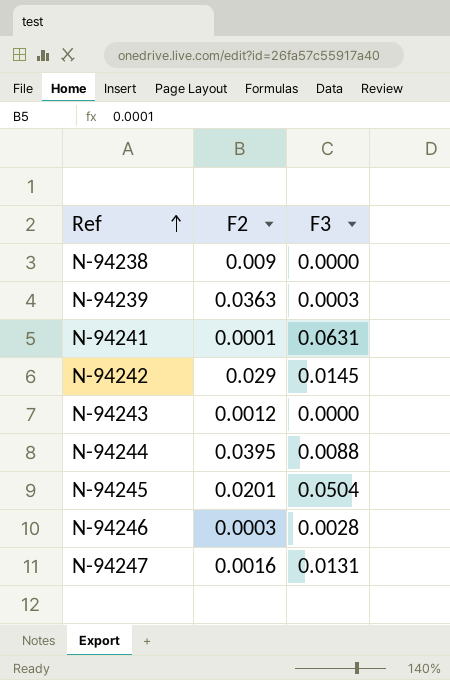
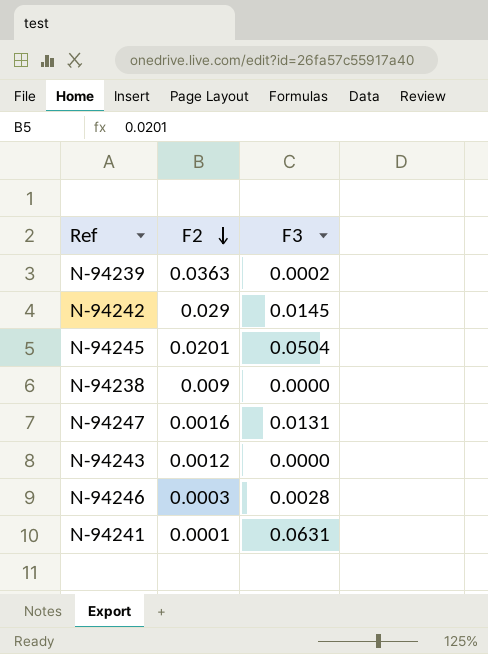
row order: Ref ascending -> F2 descending
row N-94244: 0.0395 | 0.0088 -> none
N-94239 | F3: 0.0003 -> 0.0002

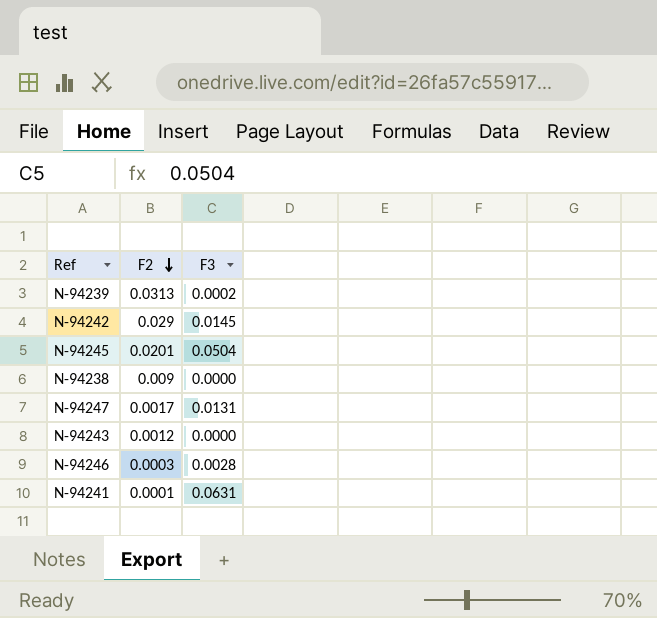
N-94239 | F2: 0.0363 -> 0.0313
N-94247 | F2: 0.0016 -> 0.0017

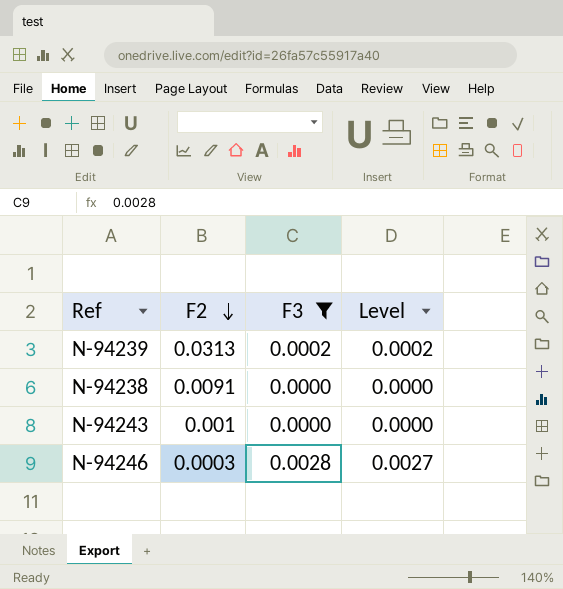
filter: none -> F3 <= 0.0028
column Level | formula: none -> [F3] * 0.95
N-94238 | F2: 0.009 -> 0.0091
N-94243 | F2: 0.0012 -> 0.001

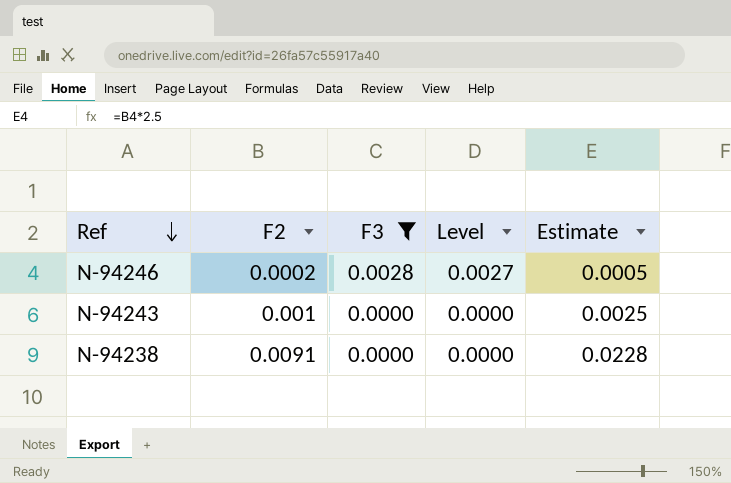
row order: F2 descending -> Ref descending
column Estimate | formula: none -> [F2] * 2.5
row N-94239: 0.0313 | 0.0002 | 0.0002 -> none
N-94246 | F2: 0.0003 -> 0.0002

